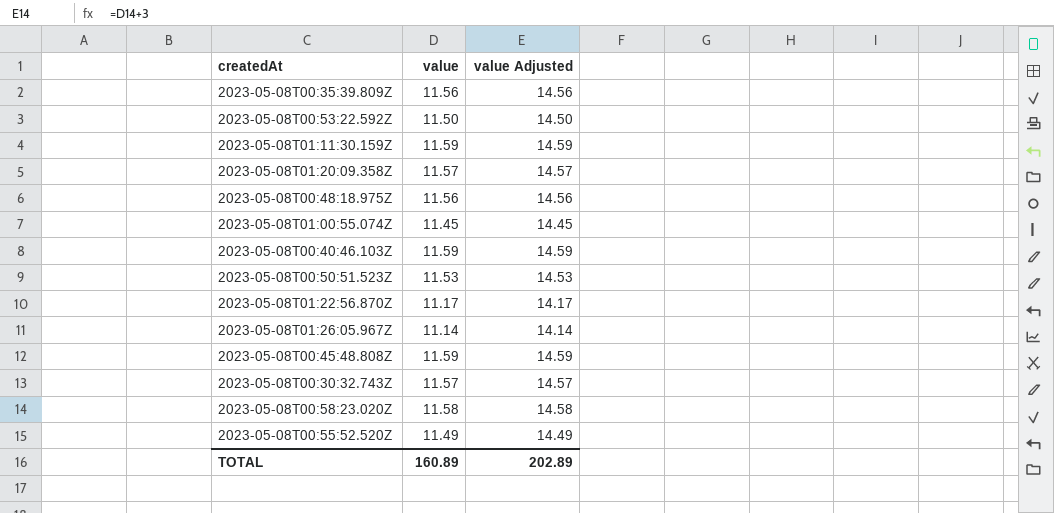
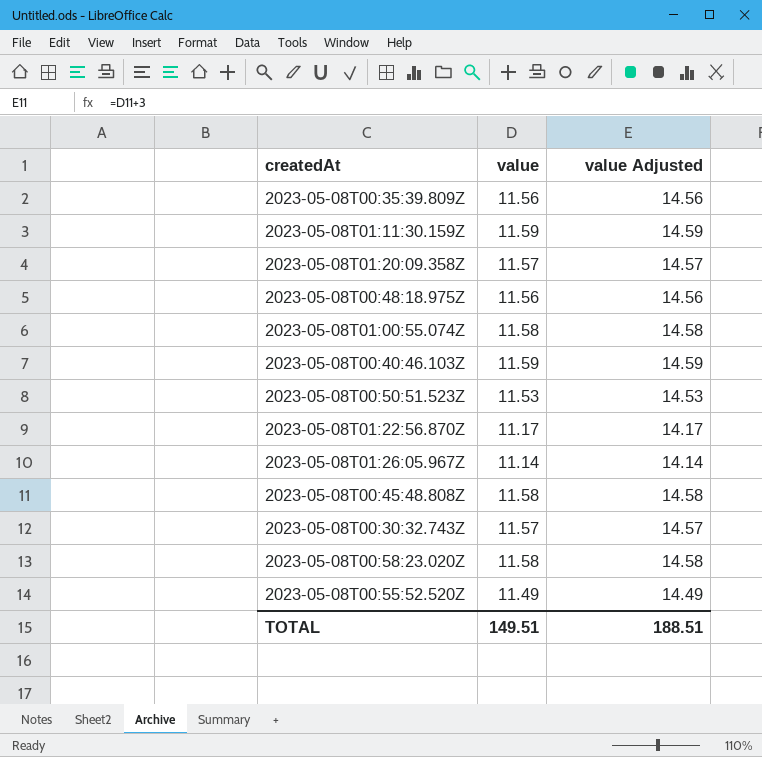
row 2023-05-08T00:53:22.592Z: 11.50 | 14.50 -> none
2023-05-08T01:00:55.074Z | value: 11.45 -> 11.58
2023-05-08T01:00:55.074Z | value Adjusted: 14.45 -> 14.58
2023-05-08T00:45:48.808Z | value: 11.59 -> 11.58
2023-05-08T00:45:48.808Z | value Adjusted: 14.59 -> 14.58
TOTAL | value: 160.89 -> 149.51
TOTAL | value Adjusted: 202.89 -> 188.51

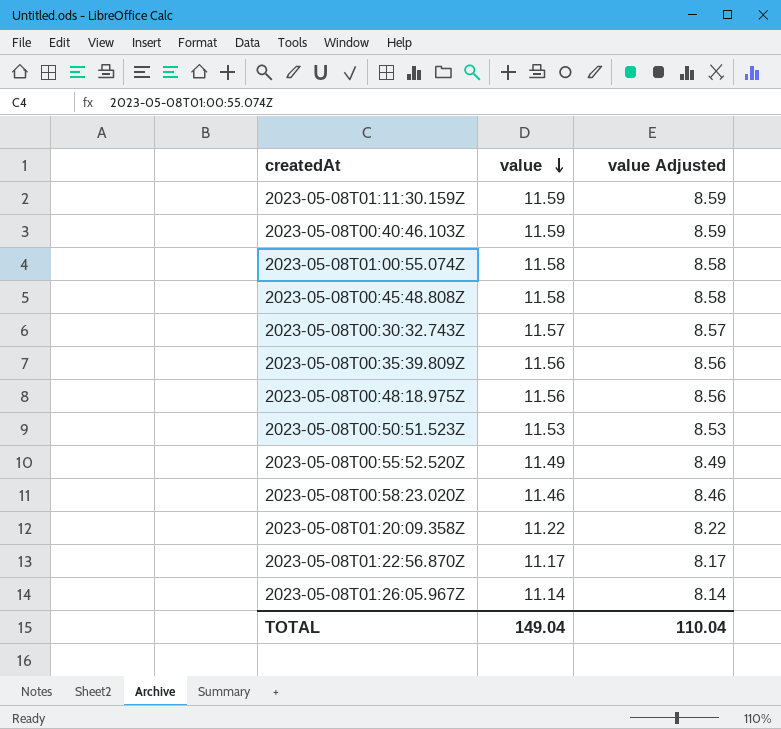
row order: none -> value descending
column value Adjusted | formula: [value] + 3 -> [value] - 3
2023-05-08T00:58:23.020Z | value: 11.58 -> 11.46
2023-05-08T01:20:09.358Z | value: 11.57 -> 11.22
TOTAL | value: 149.51 -> 149.04
TOTAL | value Adjusted: 188.51 -> 110.04

